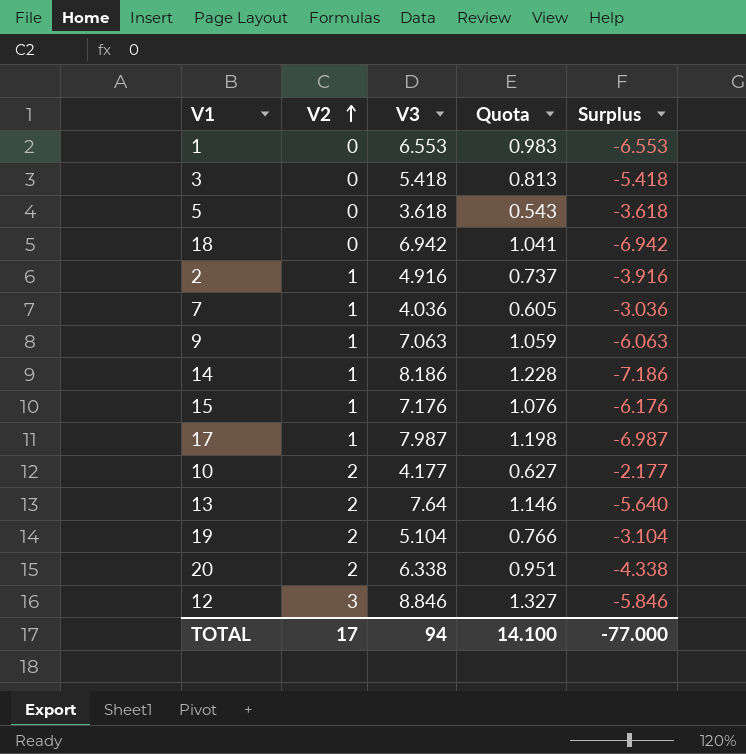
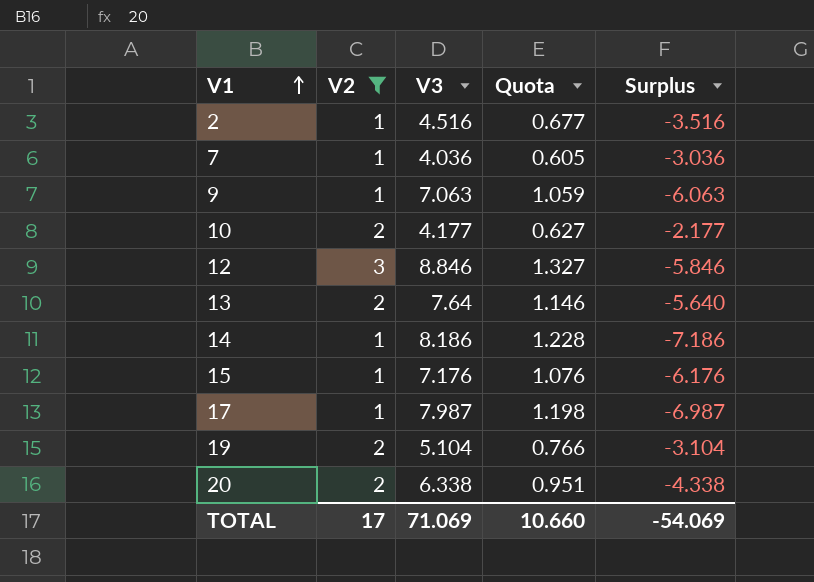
filter: none -> V2 != 0
row order: V2 ascending -> V1 ascending
2 | V3: 4.916 -> 4.516
2 | Quota: 0.737 -> 0.677
2 | Surplus: -3.916 -> -3.516
TOTAL | V3: 94 -> 71.069
TOTAL | Quota: 14.100 -> 10.660
TOTAL | Surplus: -77.000 -> -54.069

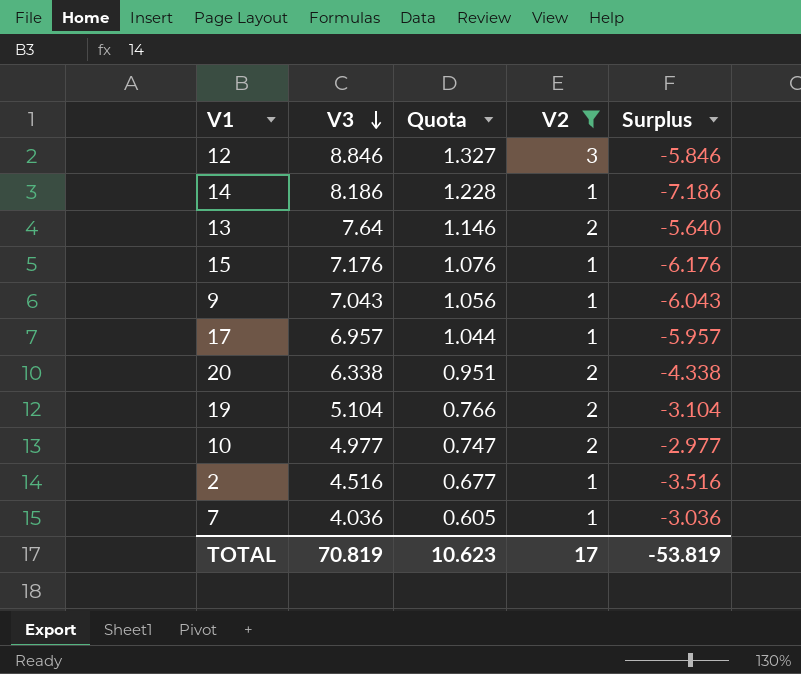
row order: V1 ascending -> V3 descending
column V2 | position: 2 -> 4
9 | V3: 7.063 -> 7.043
9 | Quota: 1.059 -> 1.056
9 | Surplus: -6.063 -> -6.043
17 | V3: 7.987 -> 6.957
17 | Quota: 1.198 -> 1.044
17 | Surplus: -6.987 -> -5.957
10 | V3: 4.177 -> 4.977
10 | Quota: 0.627 -> 0.747
10 | Surplus: -2.177 -> -2.977
TOTAL | V3: 71.069 -> 70.819
TOTAL | Quota: 10.660 -> 10.623
TOTAL | Surplus: -54.069 -> -53.819

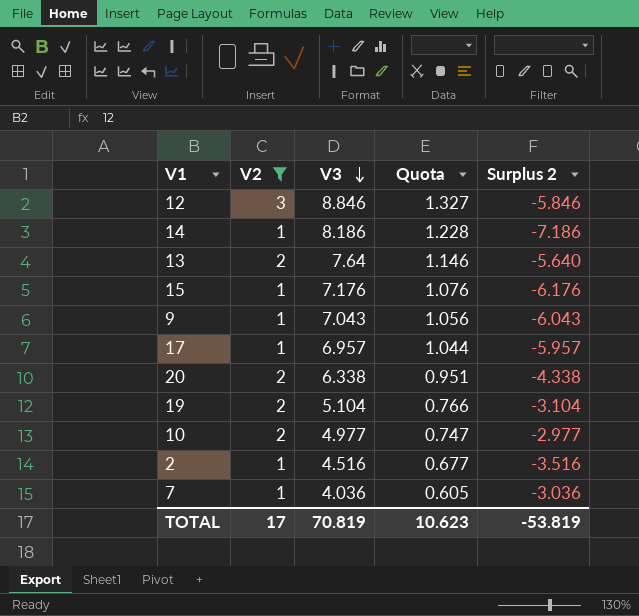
column V2 | position: 4 -> 2
column name: Surplus -> Surplus 2

